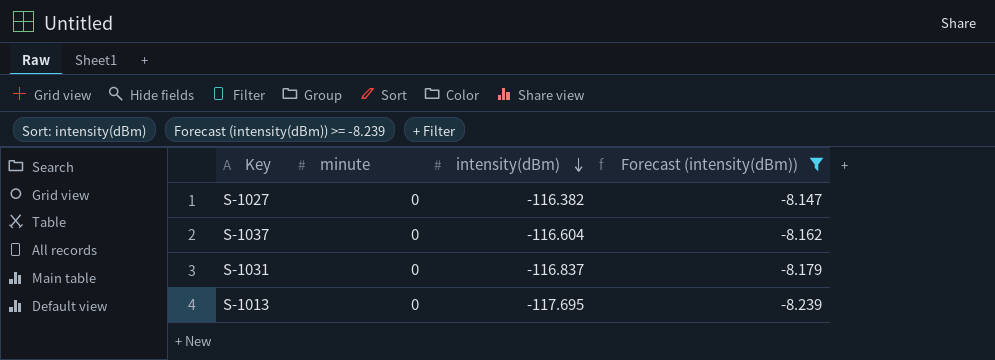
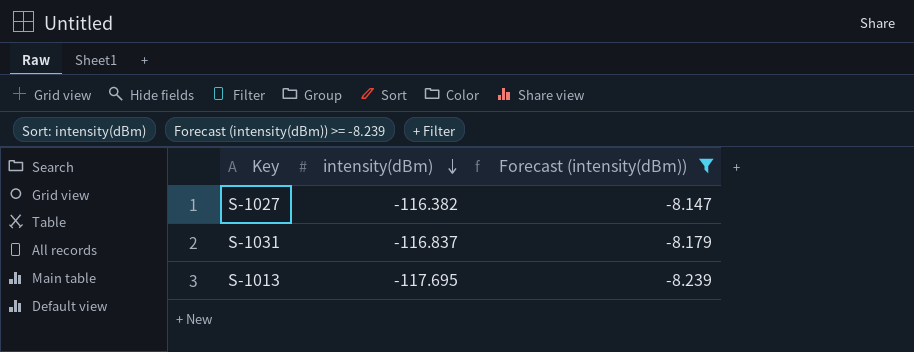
column minute | position: 2 -> none
row S-1037: 0 | -116.604 | -8.162 -> none

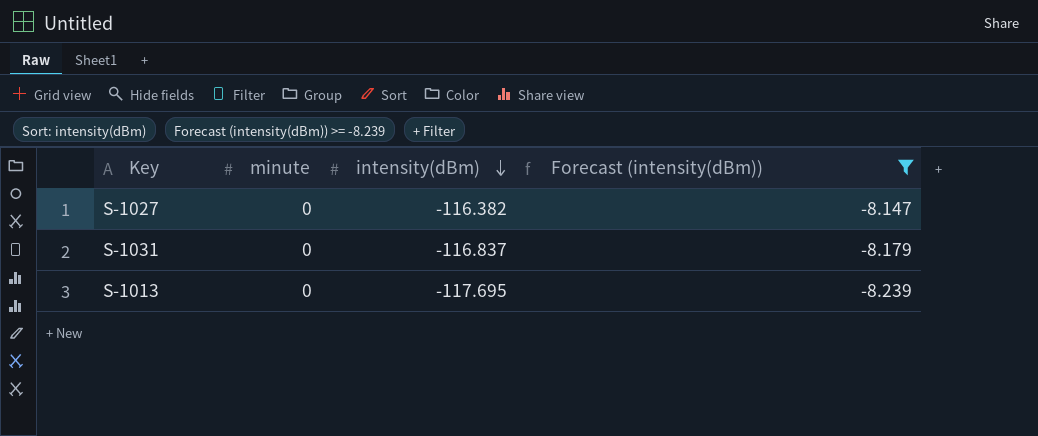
column minute | position: none -> 2

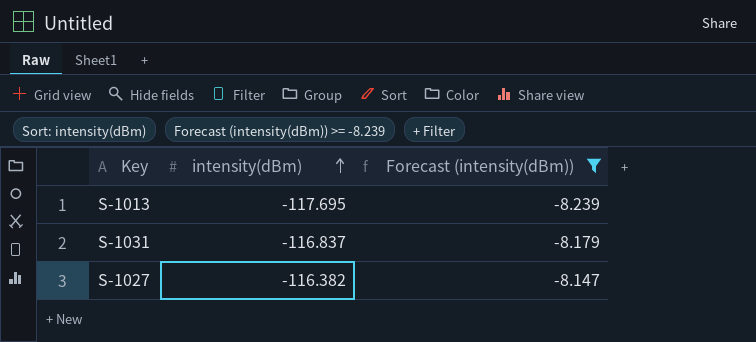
row order: intensity(dBm) descending -> intensity(dBm) ascending
column minute | position: 2 -> none

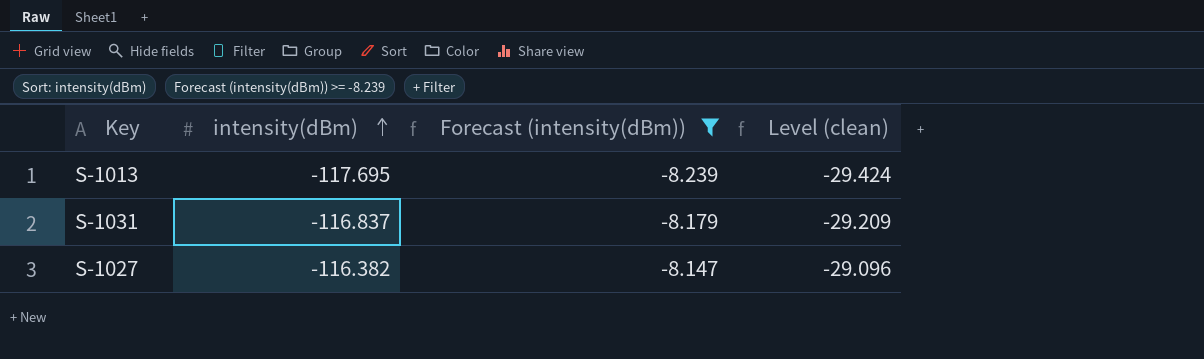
column Level (clean) | formula: none -> [intensity(dBm)] * 0.25

